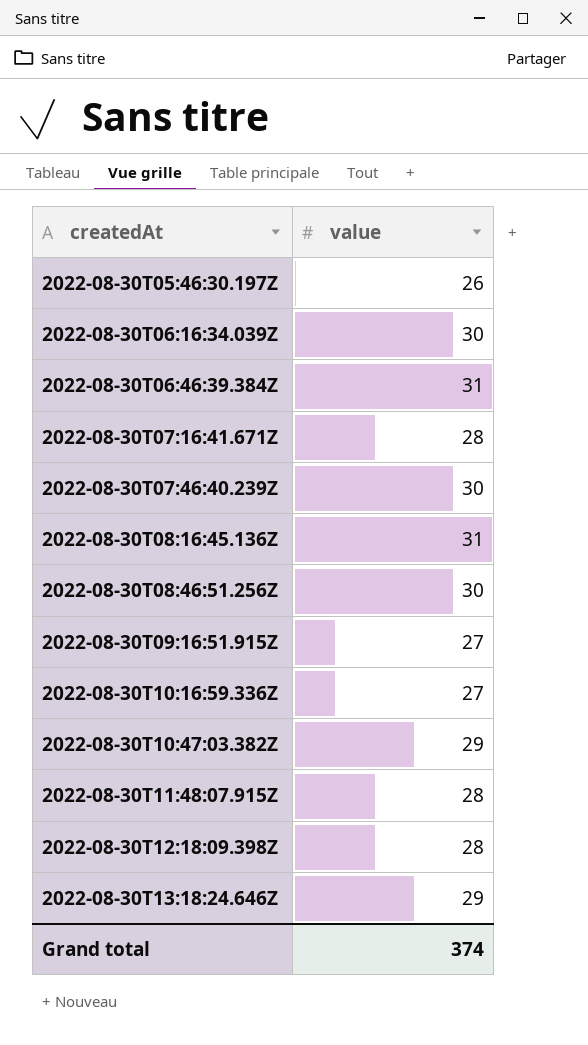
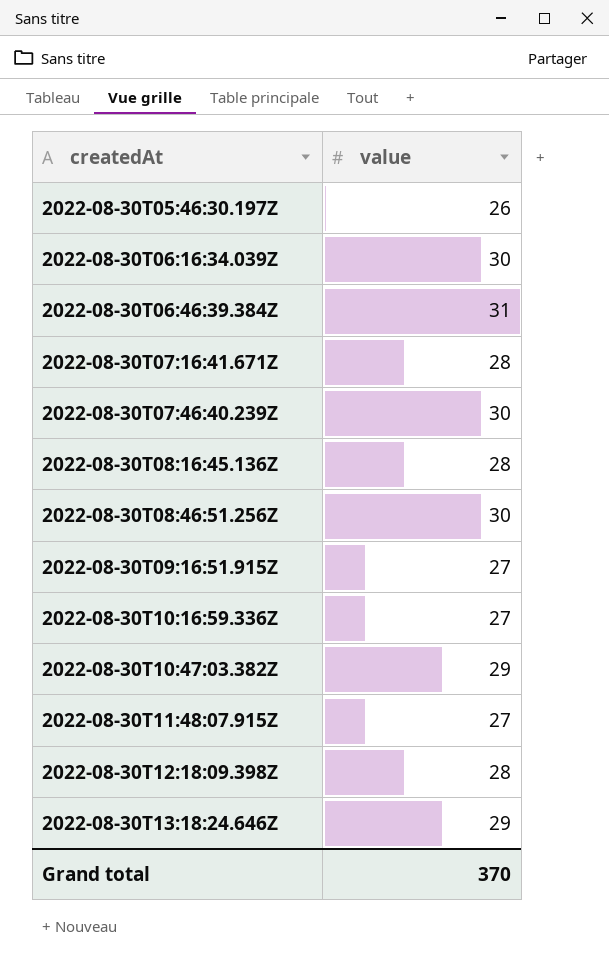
2022-08-30T08:16:45.136Z | value: 31 -> 28
2022-08-30T11:48:07.915Z | value: 28 -> 27
Grand total | value: 374 -> 370

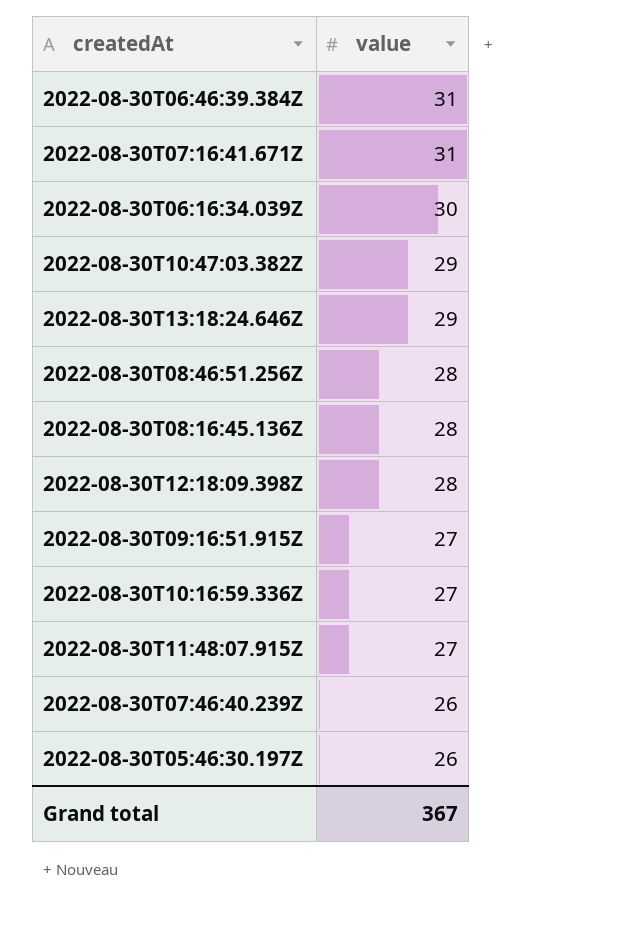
row order: createdAt ascending -> value descending
2022-08-30T07:16:41.671Z | value: 28 -> 31
2022-08-30T08:46:51.256Z | value: 30 -> 28
2022-08-30T07:46:40.239Z | value: 30 -> 26
Grand total | value: 370 -> 367

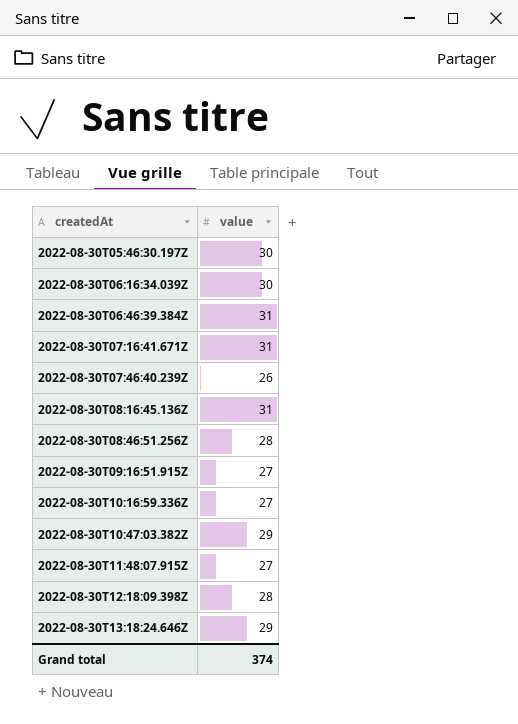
row order: value descending -> createdAt ascending
2022-08-30T05:46:30.197Z | value: 26 -> 30
2022-08-30T08:16:45.136Z | value: 28 -> 31
Grand total | value: 367 -> 374

